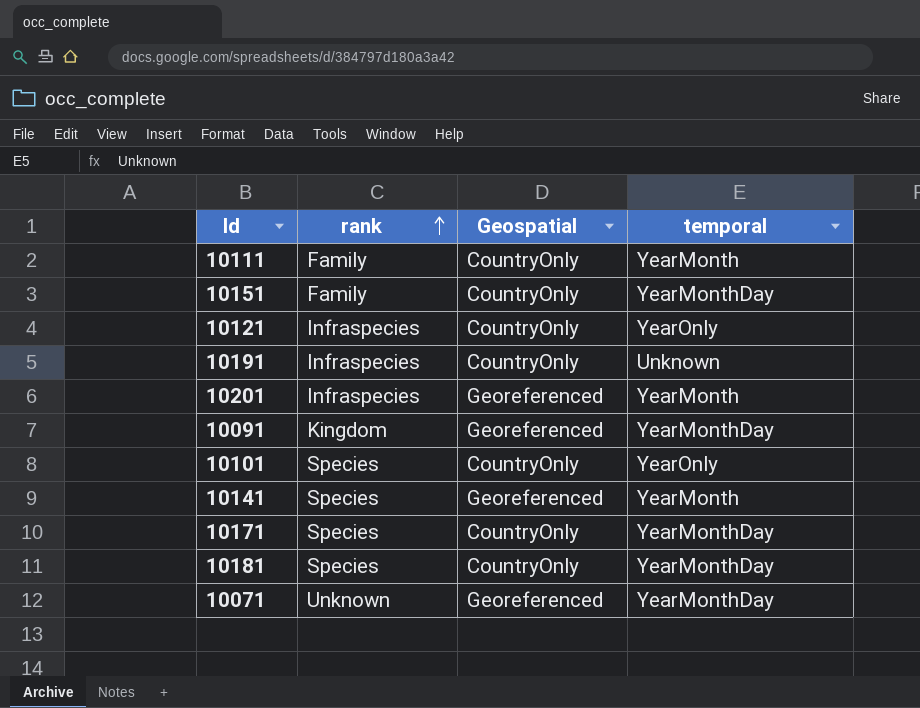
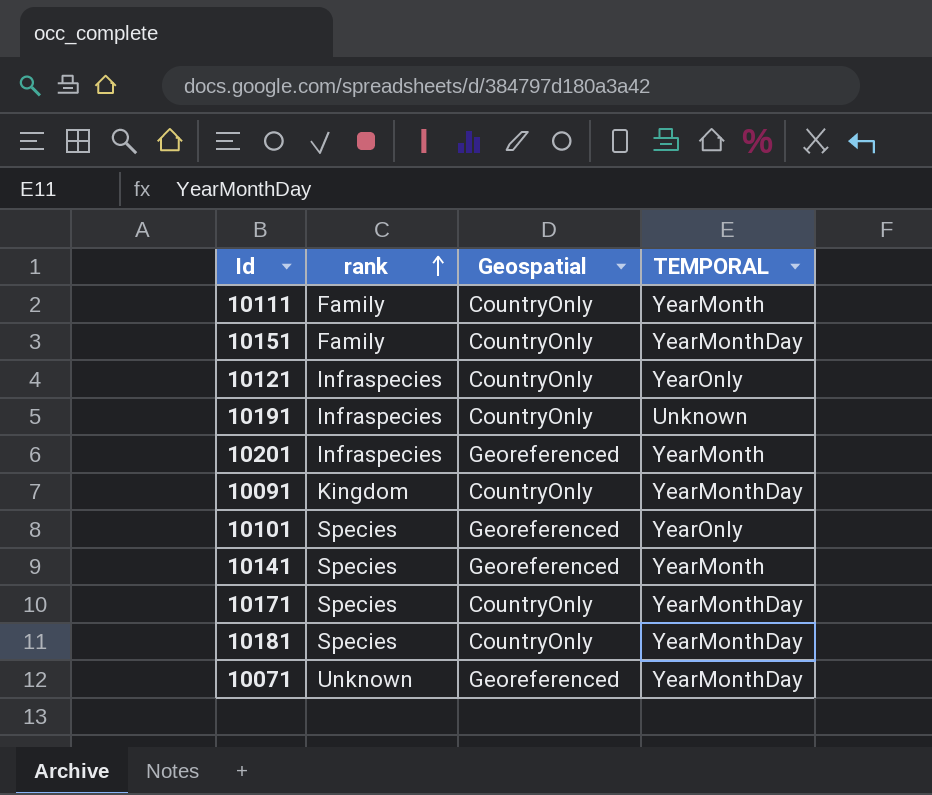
column name: temporal -> TEMPORAL
10091 | Geospatial: Georeferenced -> CountryOnly
10101 | Geospatial: CountryOnly -> Georeferenced

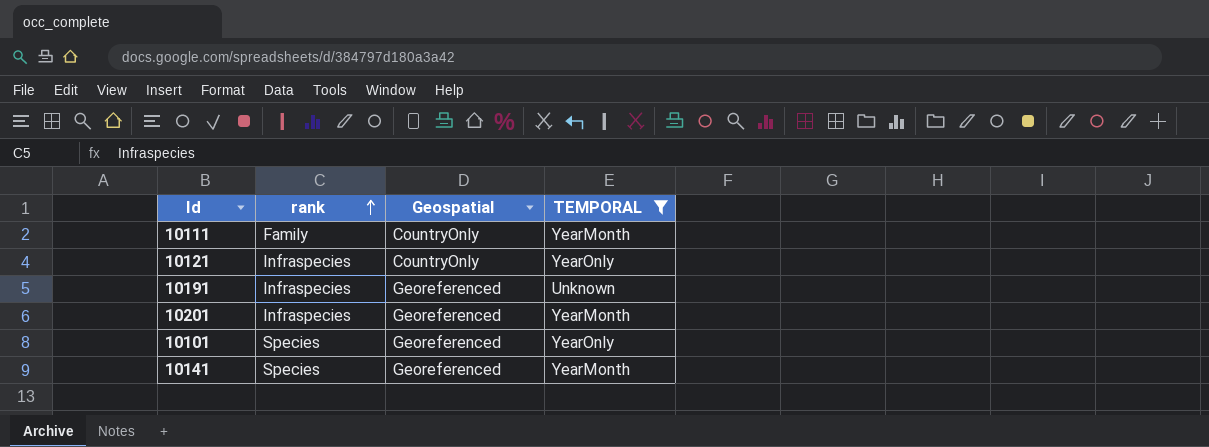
filter: none -> TEMPORAL != YearMonthDay
10191 | Geospatial: CountryOnly -> Georeferenced

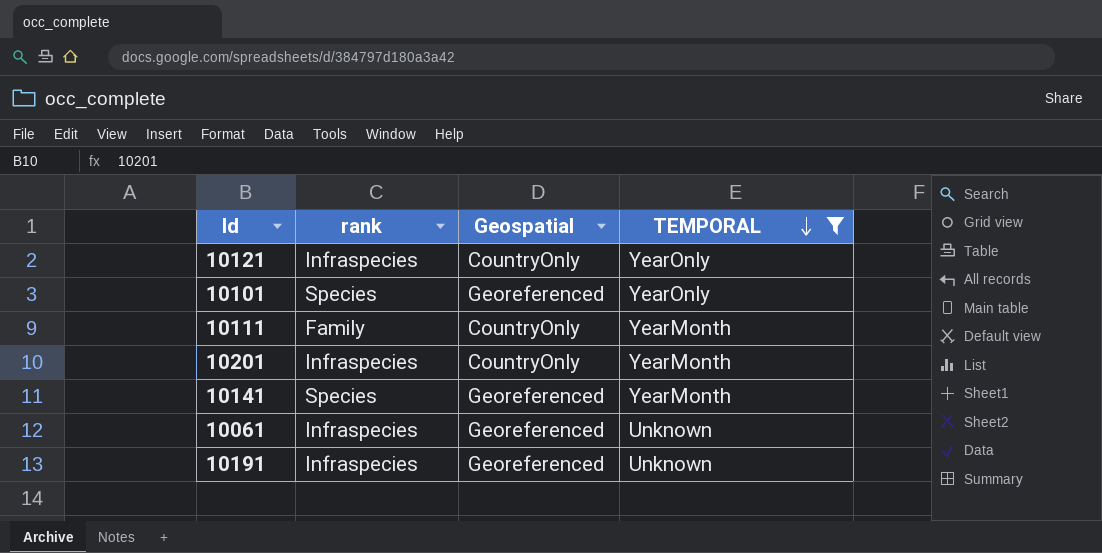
row order: rank ascending -> TEMPORAL descending
10201 | Geospatial: Georeferenced -> CountryOnly
row 10061: none -> Infraspecies | Georeferenced | Unknown

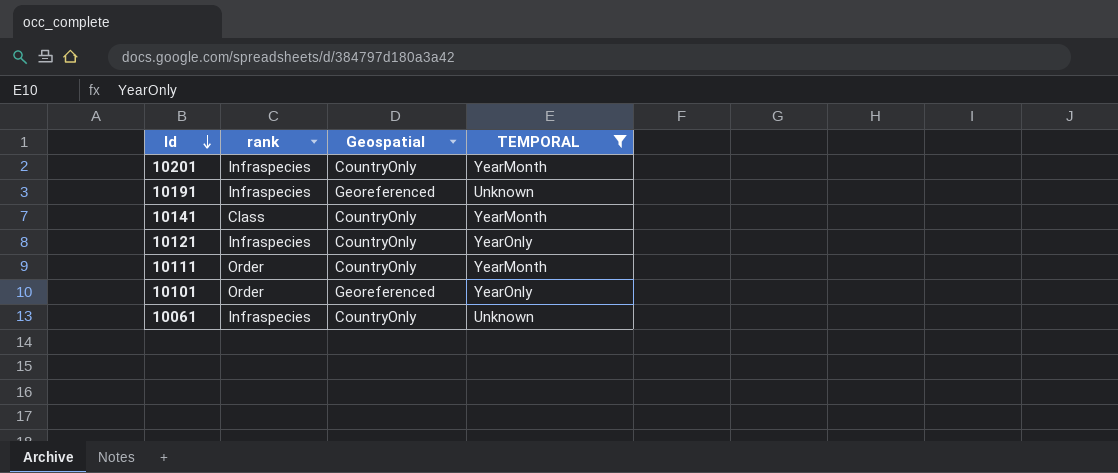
row order: TEMPORAL descending -> Id descending
10141 | rank: Species -> Class
10141 | Geospatial: Georeferenced -> CountryOnly
10111 | rank: Family -> Order
10101 | rank: Species -> Order
10061 | Geospatial: Georeferenced -> CountryOnly

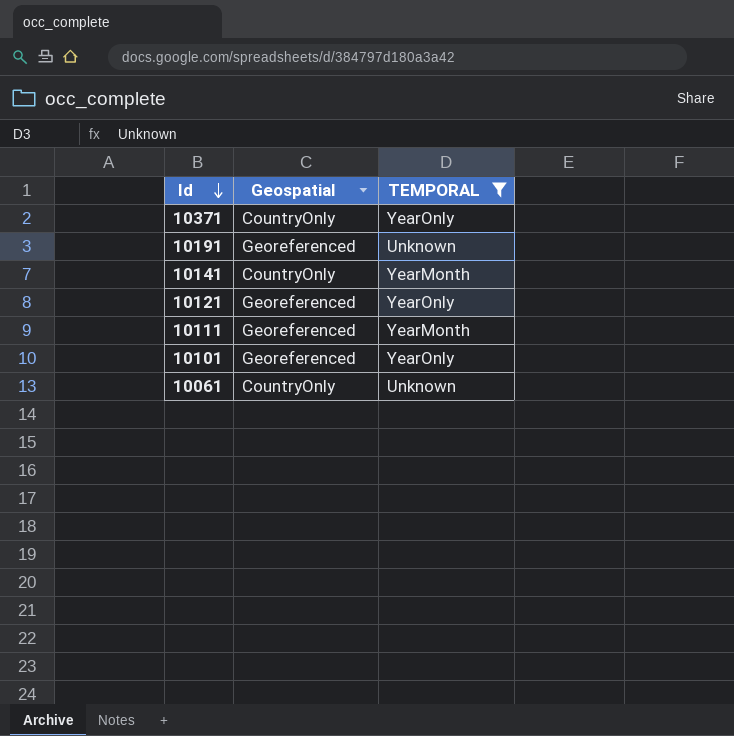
column rank | position: 2 -> none
row 10201: Infraspecies | CountryOnly | YearMonth -> none
row 10371: none -> CountryOnly | YearOnly
10121 | Geospatial: CountryOnly -> Georeferenced
10111 | Geospatial: CountryOnly -> Georeferenced

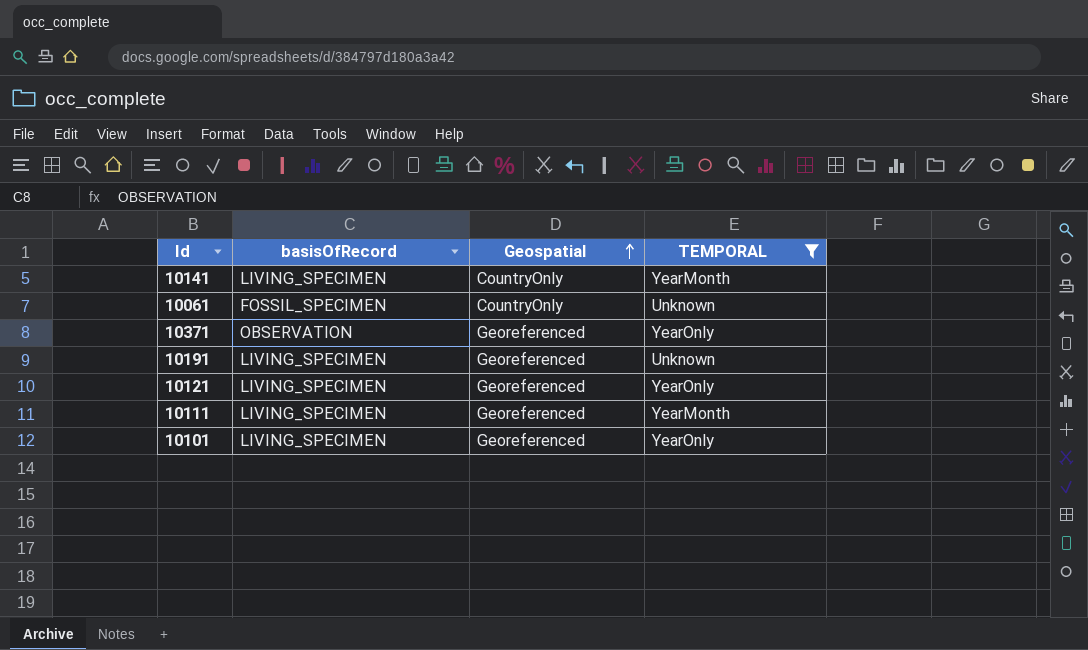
row order: Id descending -> Geospatial ascending
column basisOfRecord | position: none -> 2
10371 | Geospatial: CountryOnly -> Georeferenced

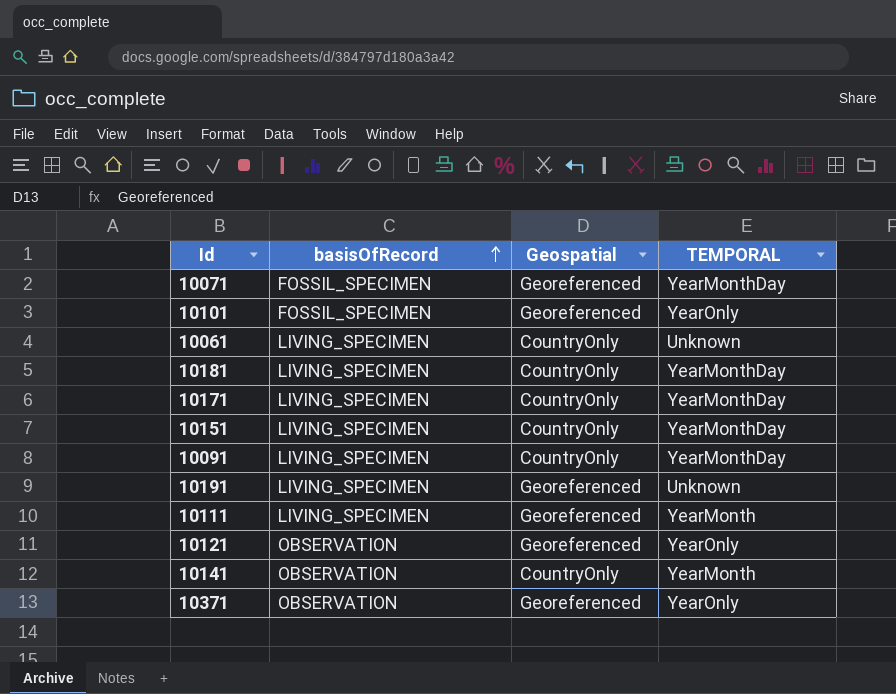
filter: TEMPORAL != YearMonthDay -> none
row order: Geospatial ascending -> basisOfRecord ascending
10101 | basisOfRecord: LIVING_SPECIMEN -> FOSSIL_SPECIMEN
10061 | basisOfRecord: FOSSIL_SPECIMEN -> LIVING_SPECIMEN
10121 | basisOfRecord: LIVING_SPECIMEN -> OBSERVATION
10141 | basisOfRecord: LIVING_SPECIMEN -> OBSERVATION

